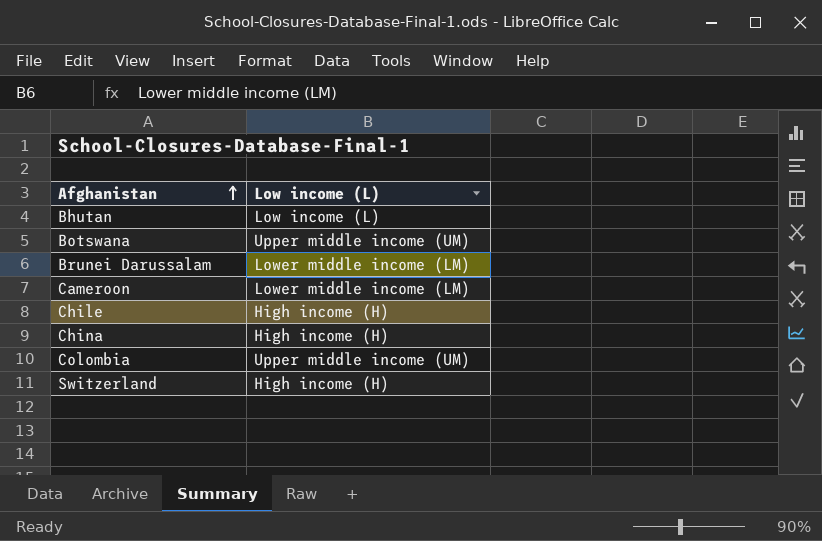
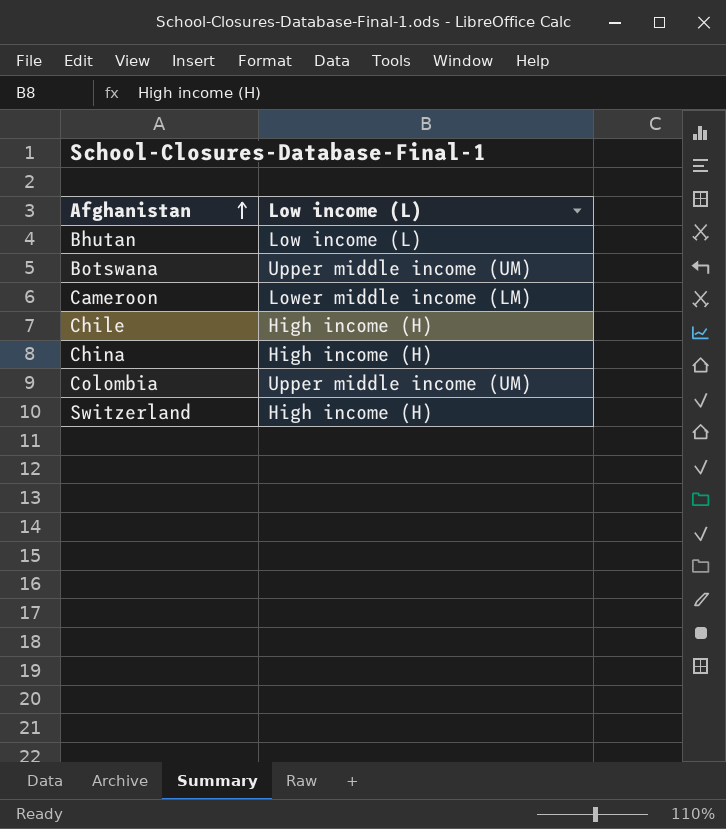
row Brunei Darussalam: Lower middle income (LM) -> none

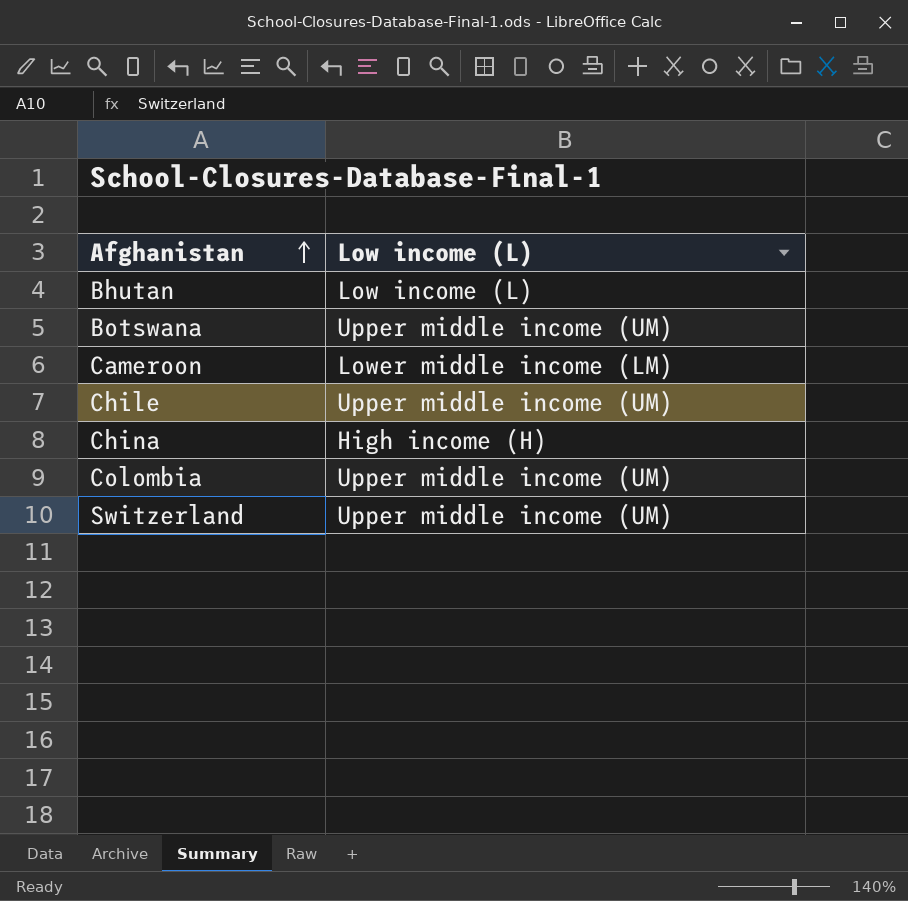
Chile | Low income (L): High income (H) -> Upper middle income (UM)
Switzerland | Low income (L): High income (H) -> Upper middle income (UM)

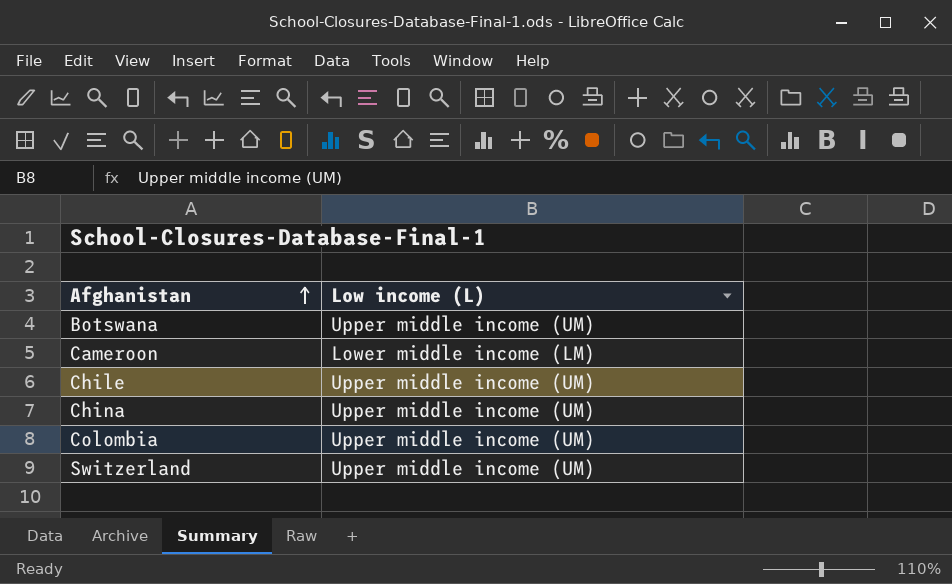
row Bhutan: Low income (L) -> none
China | Low income (L): High income (H) -> Upper middle income (UM)

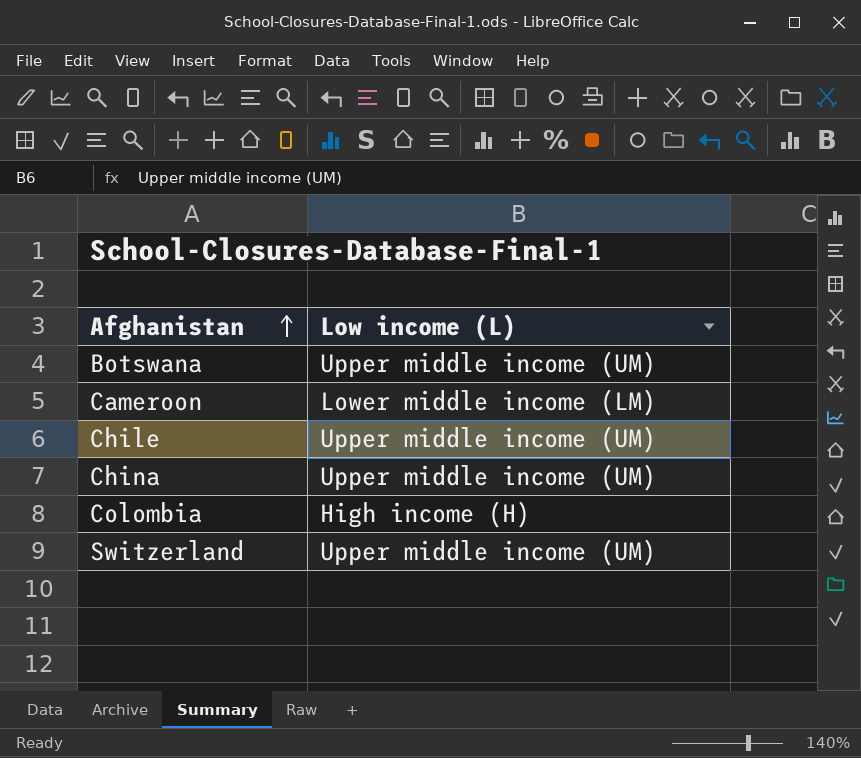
Colombia | Low income (L): Upper middle income (UM) -> High income (H)

